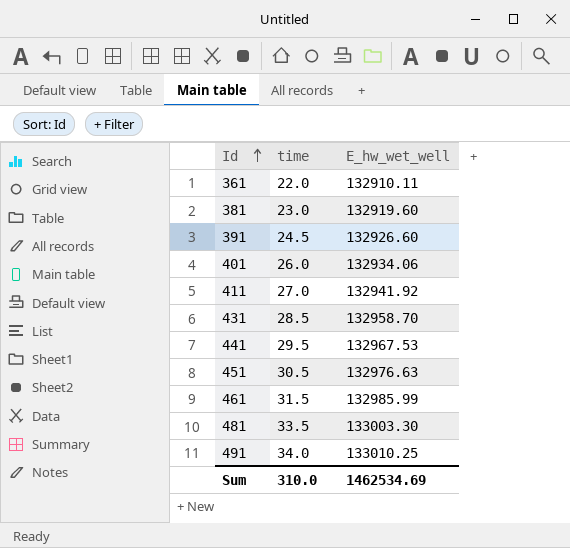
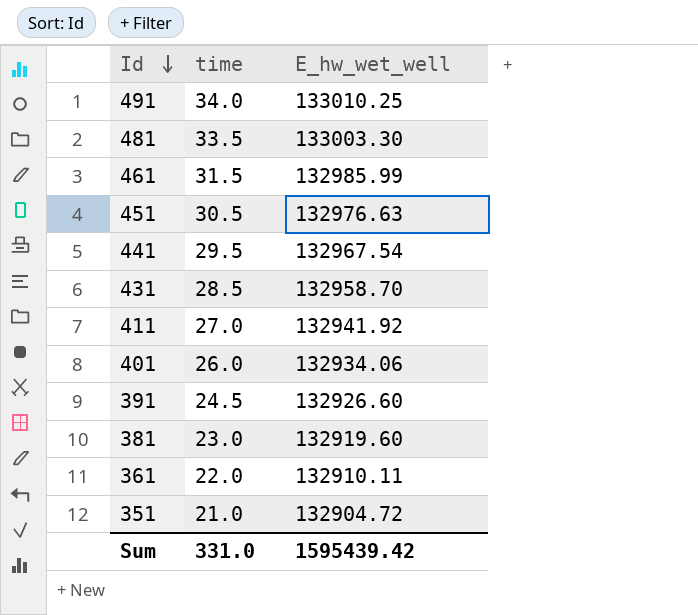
row order: Id ascending -> Id descending
441 | E_hw_wet_well: 132967.53 -> 132967.54
row 351: none -> 21.0 | 132904.72
Sum | time: 310.0 -> 331.0
Sum | E_hw_wet_well: 1462534.69 -> 1595439.42

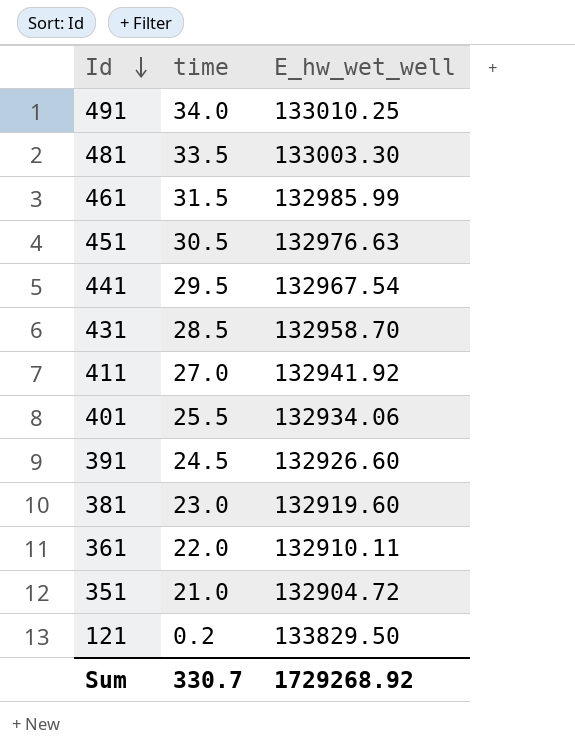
401 | time: 26.0 -> 25.5
row 121: none -> 0.2 | 133829.50
Sum | time: 331.0 -> 330.7
Sum | E_hw_wet_well: 1595439.42 -> 1729268.92

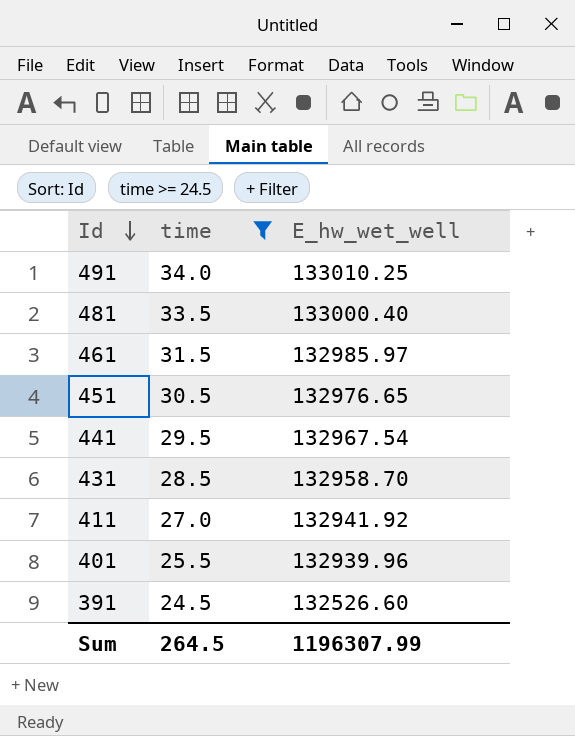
filter: none -> time >= 24.5
481 | E_hw_wet_well: 133003.30 -> 133000.40
461 | E_hw_wet_well: 132985.99 -> 132985.97
451 | E_hw_wet_well: 132976.63 -> 132976.65
401 | E_hw_wet_well: 132934.06 -> 132939.96
391 | E_hw_wet_well: 132926.60 -> 132526.60
Sum | time: 330.7 -> 264.5
Sum | E_hw_wet_well: 1729268.92 -> 1196307.99

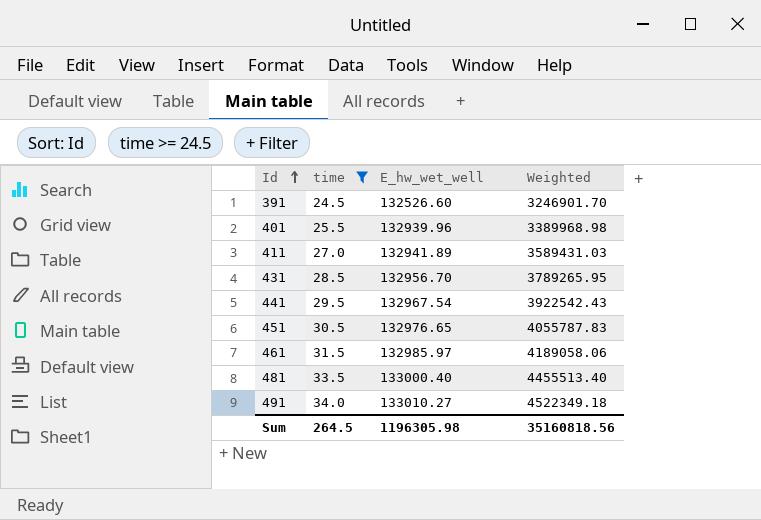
row order: Id descending -> Id ascending
column Weighted | formula: none -> [time] * [E_hw_wet_well]
411 | E_hw_wet_well: 132941.92 -> 132941.89
431 | E_hw_wet_well: 132958.70 -> 132956.70
491 | E_hw_wet_well: 133010.25 -> 133010.27
Sum | E_hw_wet_well: 1196307.99 -> 1196305.98

